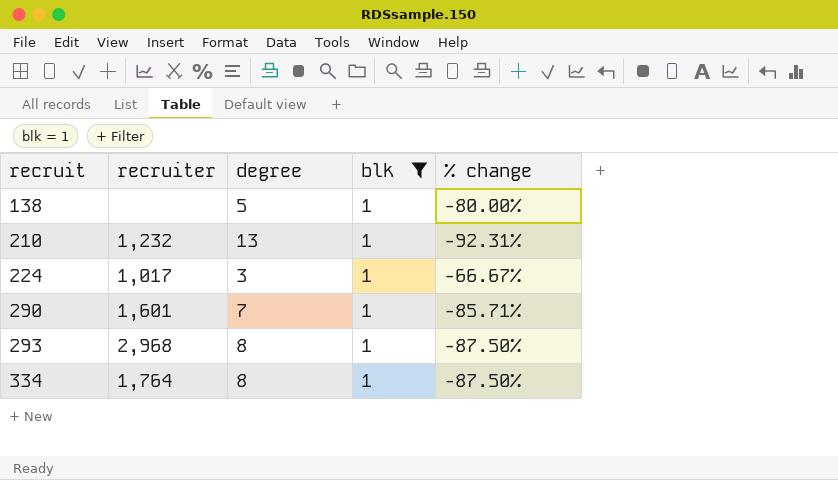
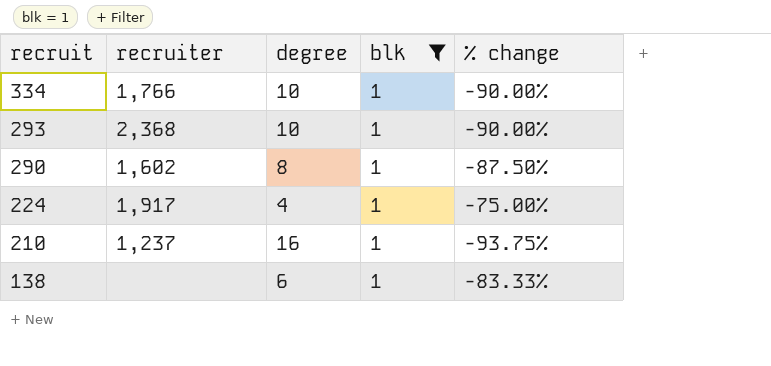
row order: recruit ascending -> recruit descending
334 | recruiter: 1,764 -> 1,766
334 | degree: 8 -> 10
334 | % change: -87.50% -> -90.00%
293 | recruiter: 2,968 -> 2,368
293 | degree: 8 -> 10
293 | % change: -87.50% -> -90.00%
290 | recruiter: 1,601 -> 1,602
290 | degree: 7 -> 8
290 | % change: -85.71% -> -87.50%
224 | recruiter: 1,017 -> 1,917
224 | degree: 3 -> 4
224 | % change: -66.67% -> -75.00%
210 | recruiter: 1,232 -> 1,237
210 | degree: 13 -> 16
210 | % change: -92.31% -> -93.75%
138 | degree: 5 -> 6
138 | % change: -80.00% -> -83.33%

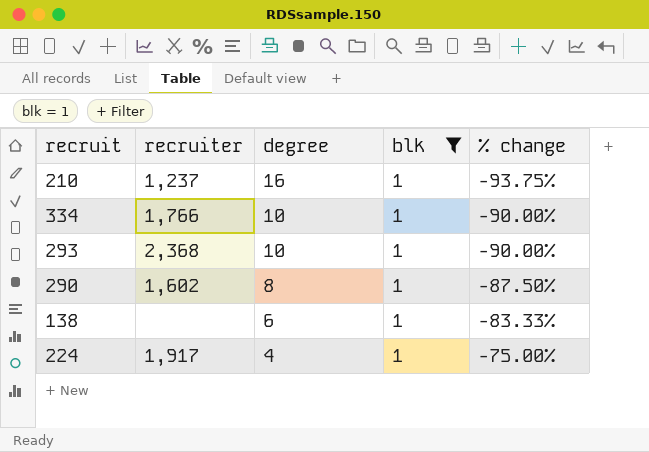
row order: recruit descending -> degree descending

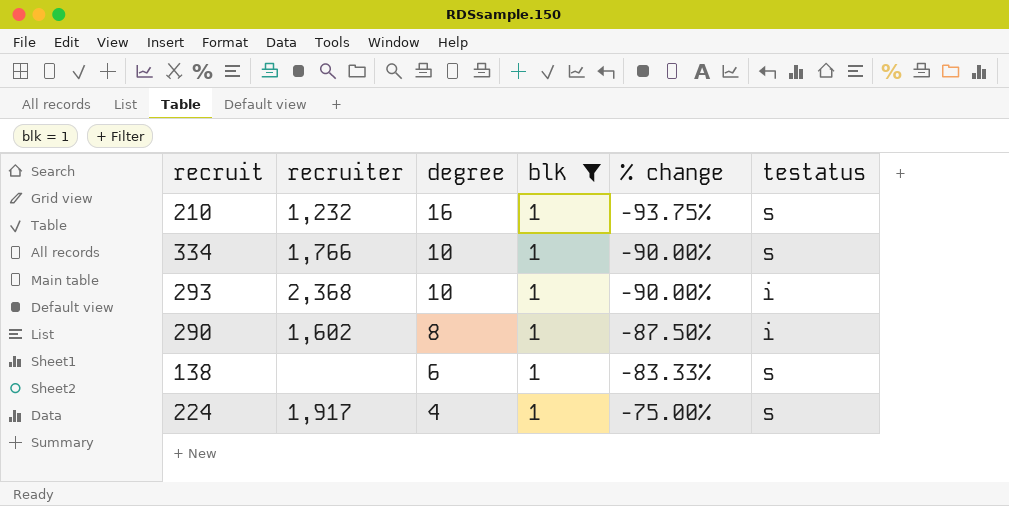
column testatus | position: none -> 6
210 | recruiter: 1,237 -> 1,232

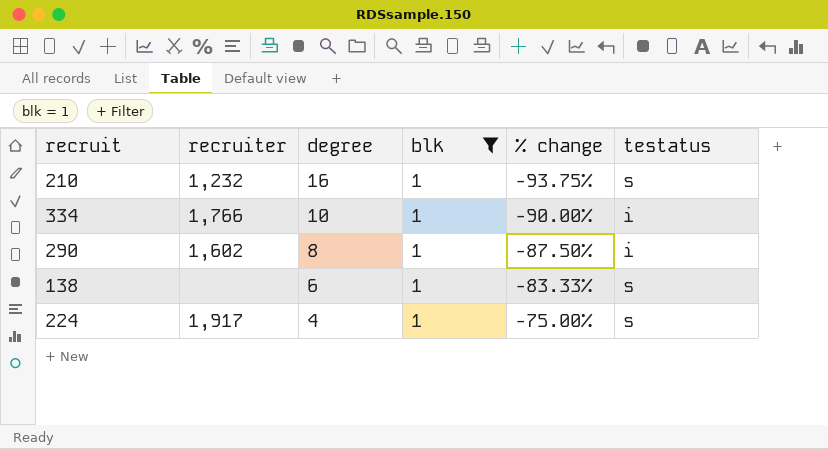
row 293: 2,368 | 10 | 1 | -90.00% | i -> none
334 | testatus: s -> i

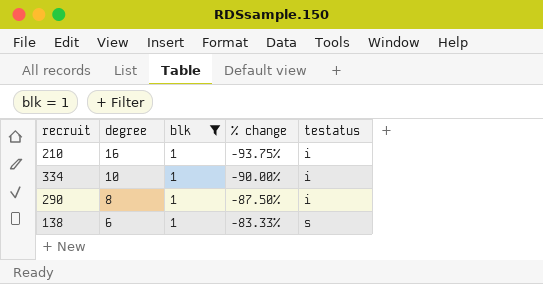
column recruiter | position: 2 -> none
row 224: 1,917 | 4 | 1 | -75.00% | s -> none
210 | testatus: s -> i

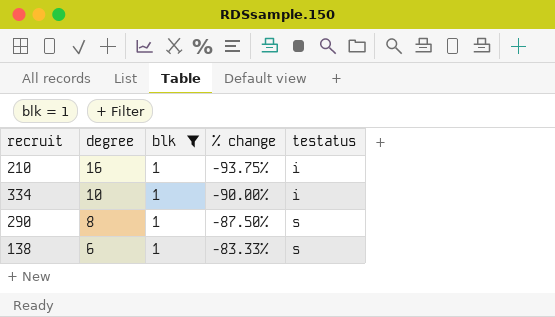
290 | testatus: i -> s

